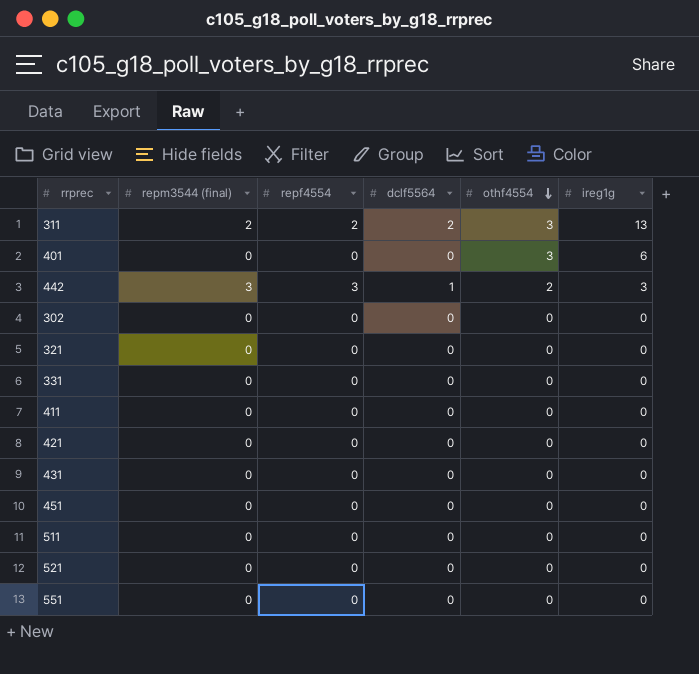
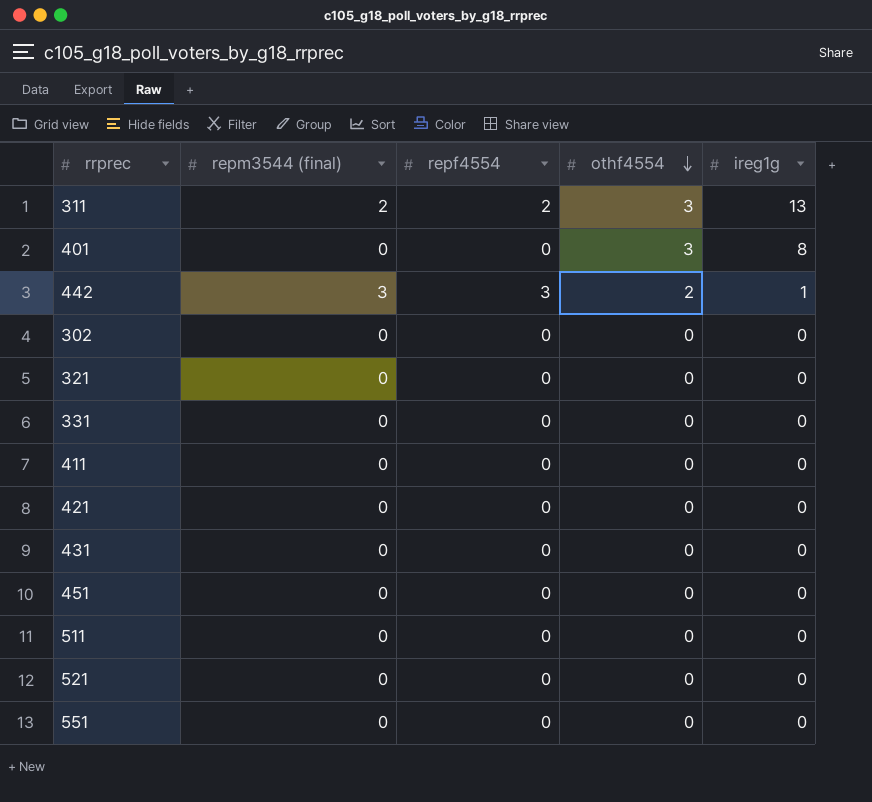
column dclf5564 | position: 4 -> none
401 | ireg1g: 6 -> 8
442 | ireg1g: 3 -> 1

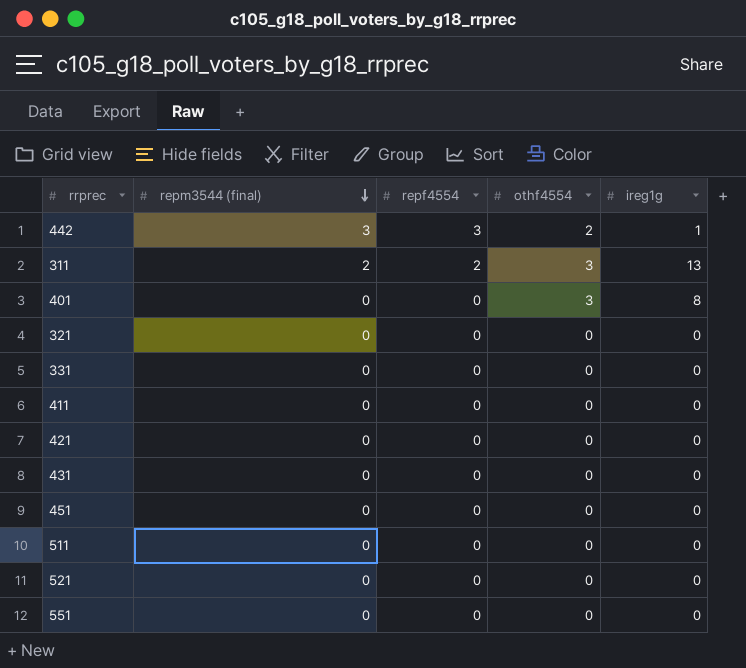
row order: othf4554 descending -> repm3544 (final) descending
row 302: 0 | 0 | 0 | 0 -> none

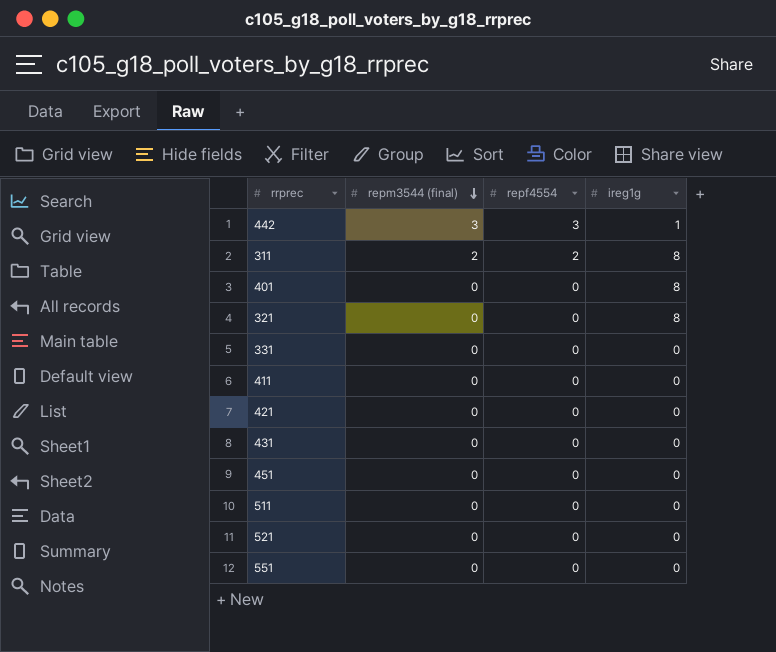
column othf4554 | position: 4 -> none
311 | ireg1g: 13 -> 8
321 | ireg1g: 0 -> 8

